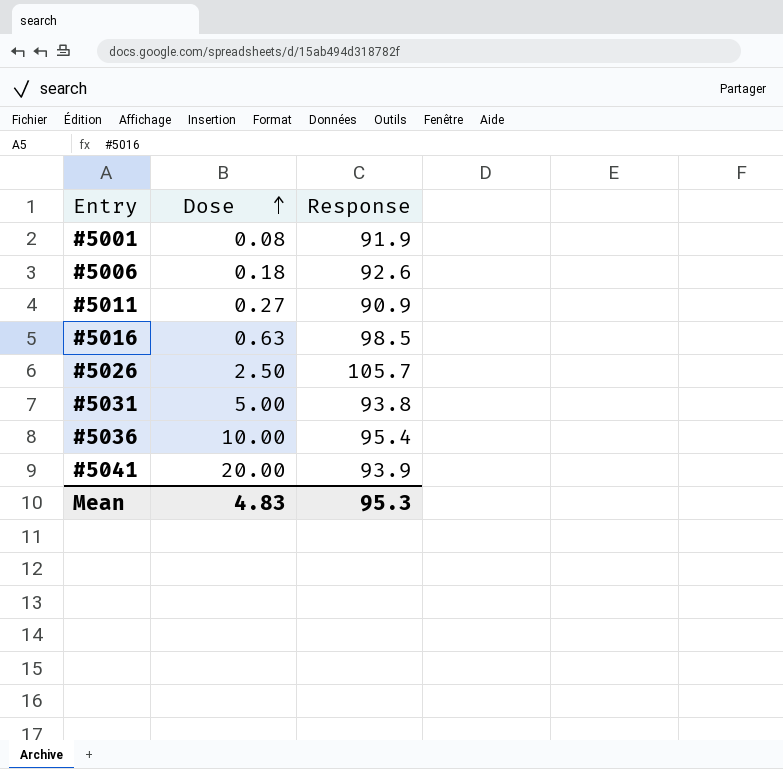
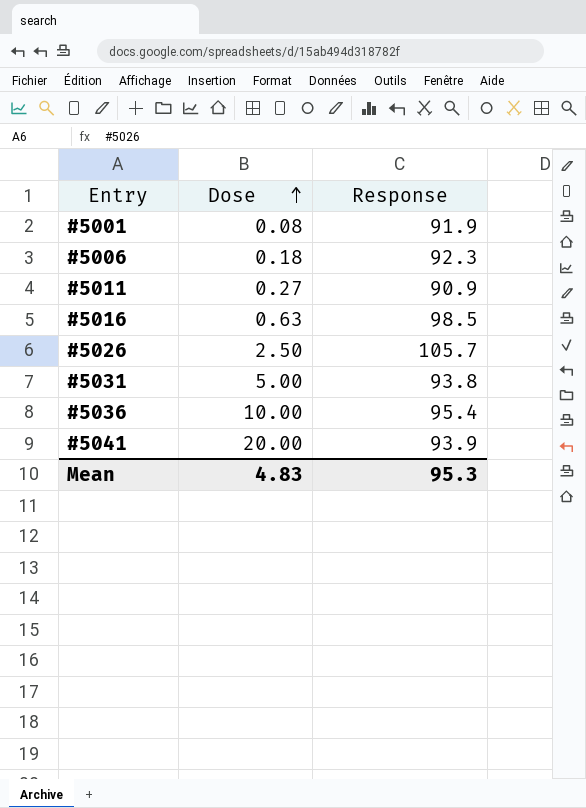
#5006 | Response: 92.6 -> 92.3

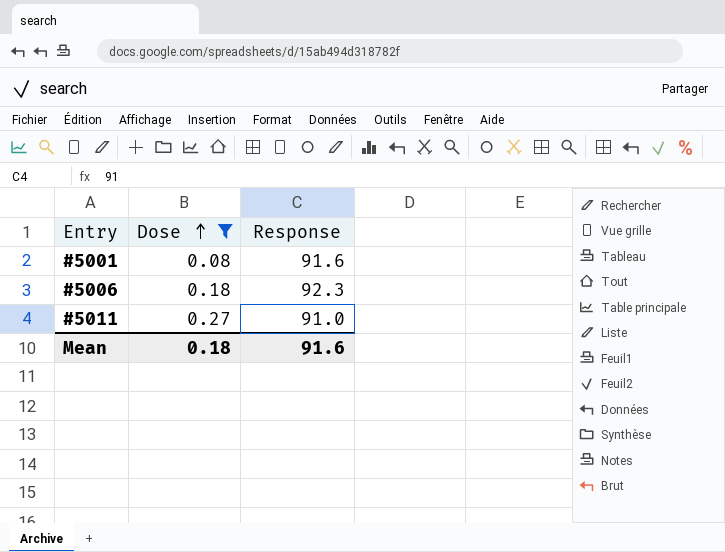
filter: none -> Dose <= 0.27
#5001 | Response: 91.9 -> 91.6
#5011 | Response: 90.9 -> 91.0
Mean | Dose: 4.83 -> 0.18
Mean | Response: 95.3 -> 91.6

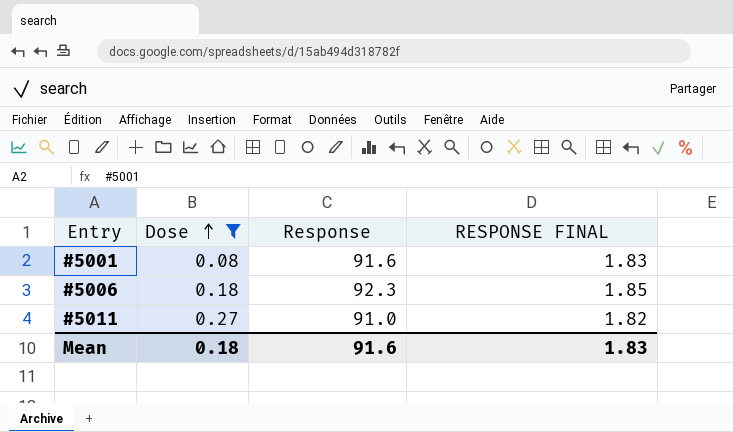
column RESPONSE FINAL | formula: none -> [Response] * 0.02

